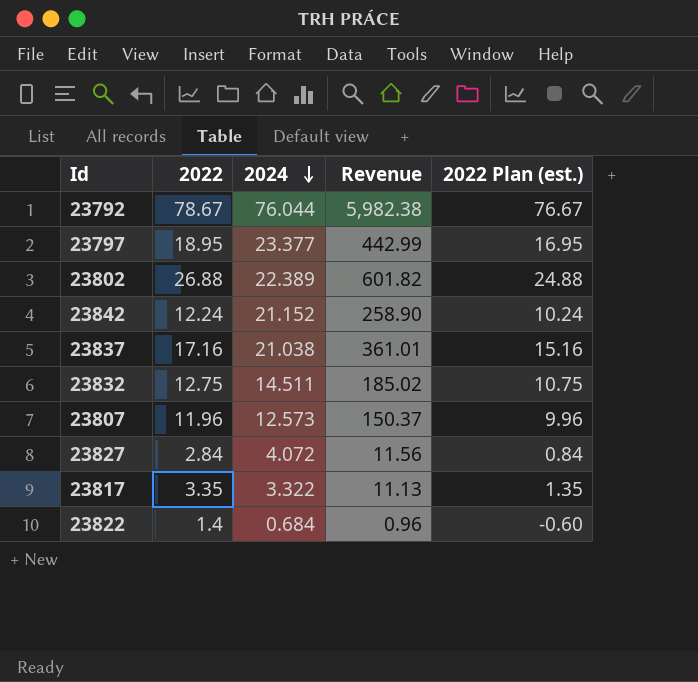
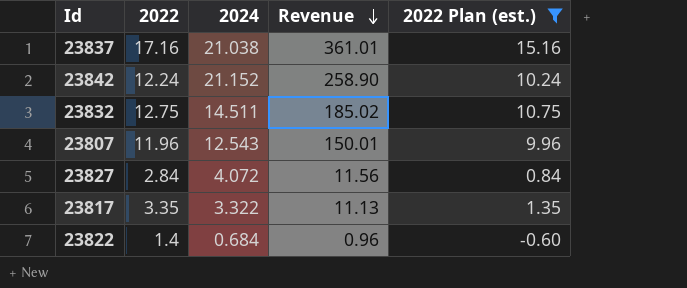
filter: none -> 2022 Plan (est.) <= 15.16
row order: 2024 descending -> Revenue descending
23807 | 2024: 12.573 -> 12.543
23807 | Revenue: 150.37 -> 150.01

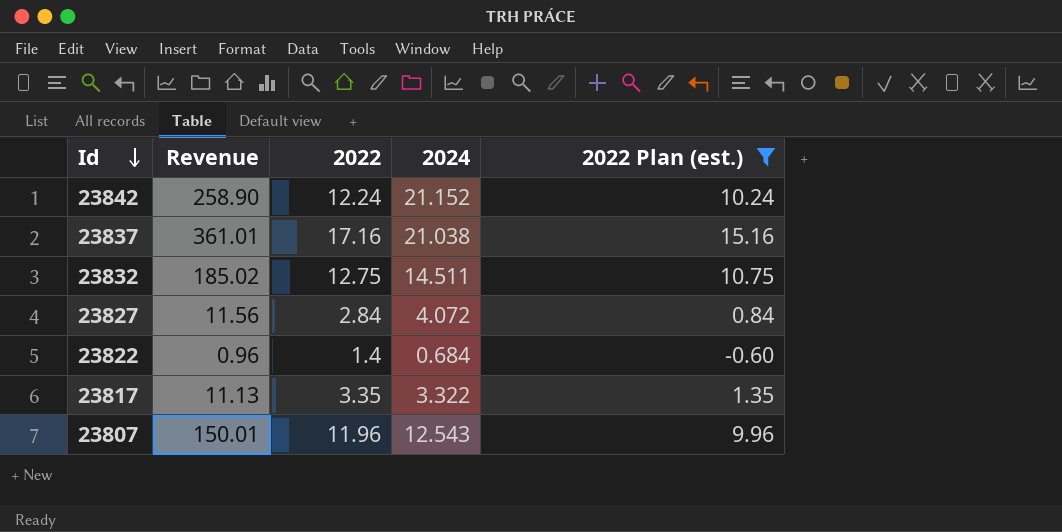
row order: Revenue descending -> Id descending
column Revenue | position: 4 -> 2

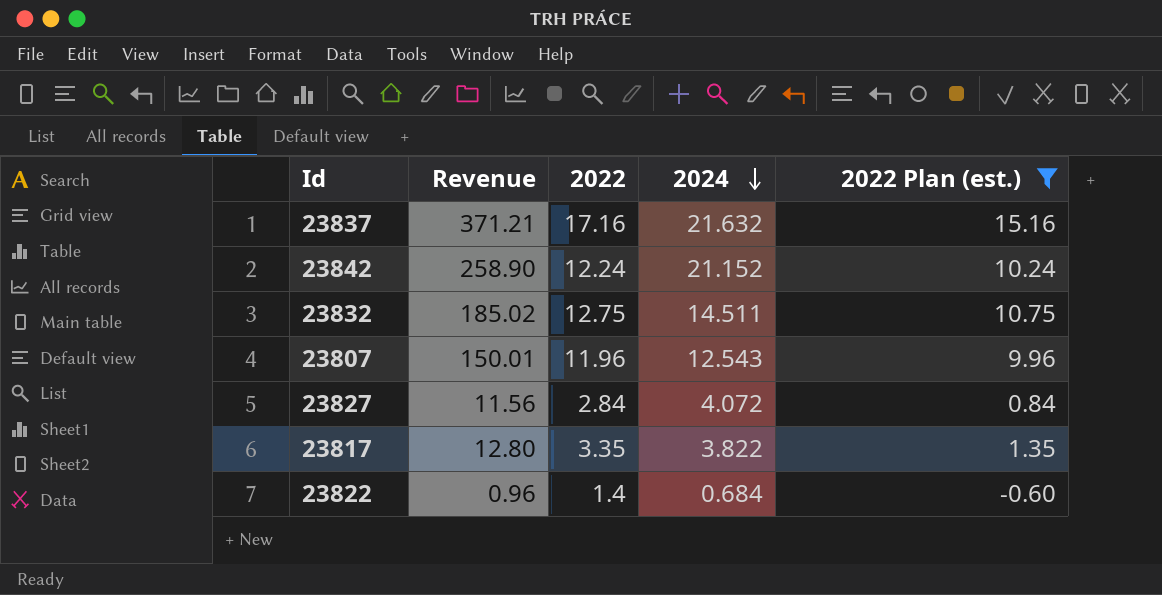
row order: Id descending -> 2024 descending
23837 | Revenue: 361.01 -> 371.21
23837 | 2024: 21.038 -> 21.632
23817 | Revenue: 11.13 -> 12.80
23817 | 2024: 3.322 -> 3.822

